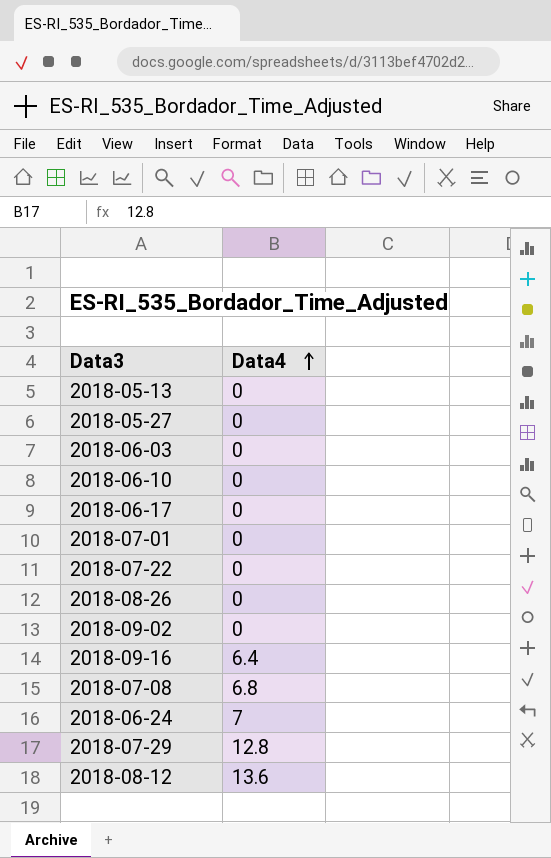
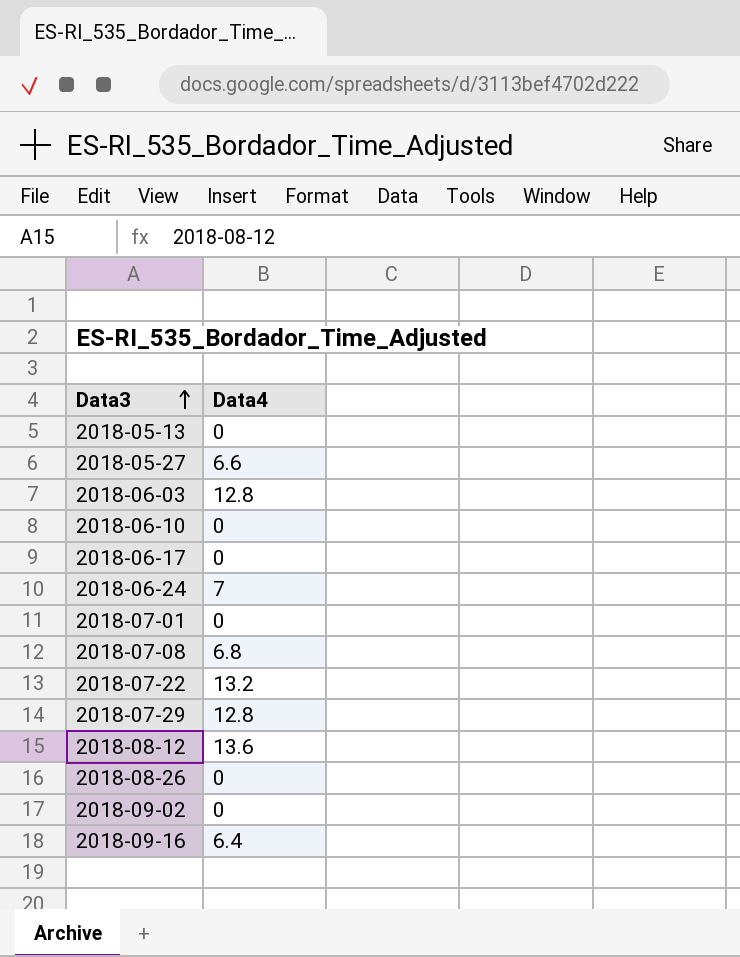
row order: Data4 ascending -> Data3 ascending
2018-05-27 | Data4: 0 -> 6.6
2018-06-03 | Data4: 0 -> 12.8
2018-07-22 | Data4: 0 -> 13.2

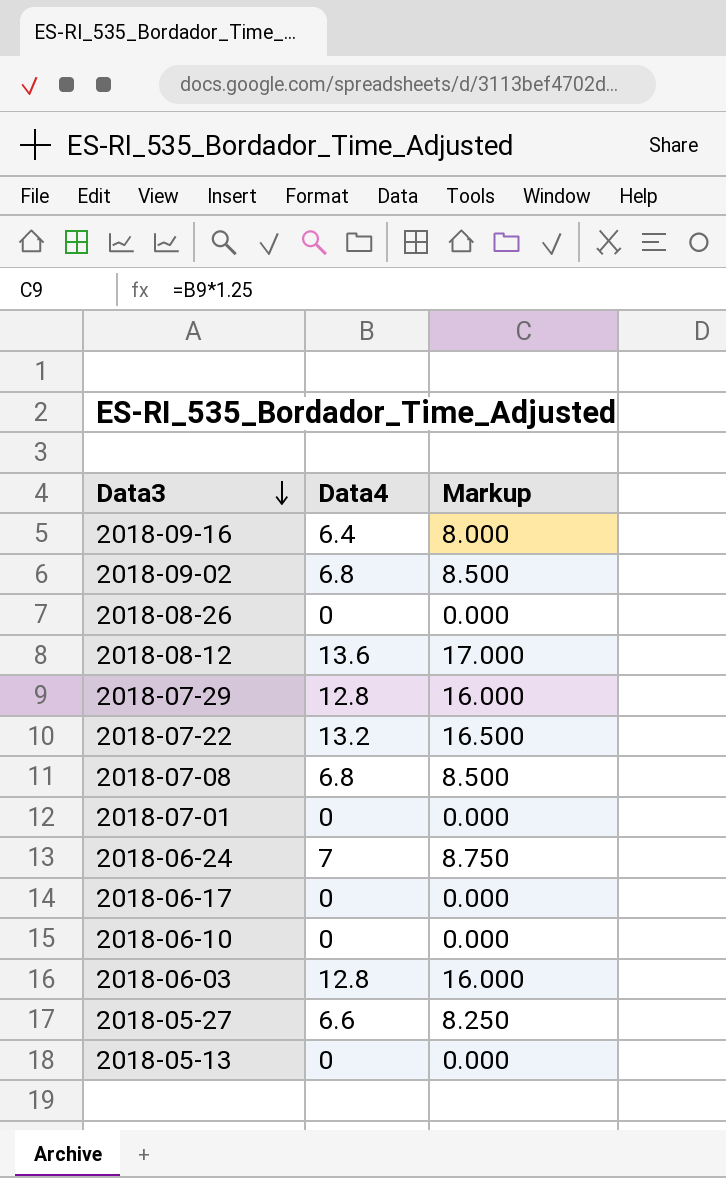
row order: Data3 ascending -> Data3 descending
column Markup | formula: none -> [Data4] * 1.25
2018-09-02 | Data4: 0 -> 6.8

